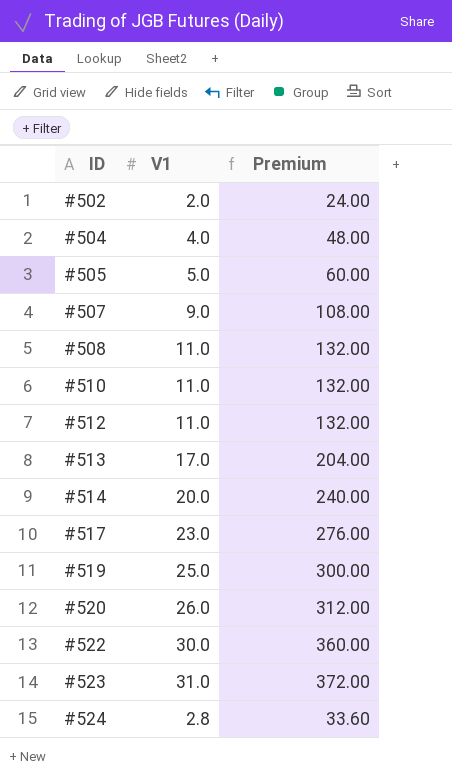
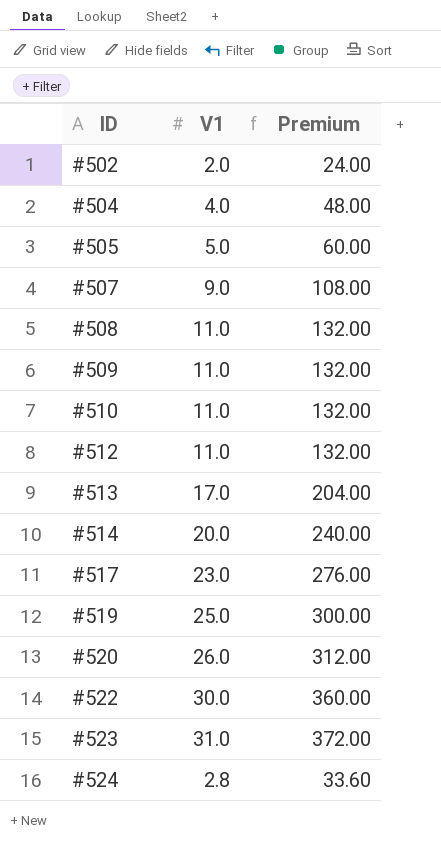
row #509: none -> 11.0 | 132.00

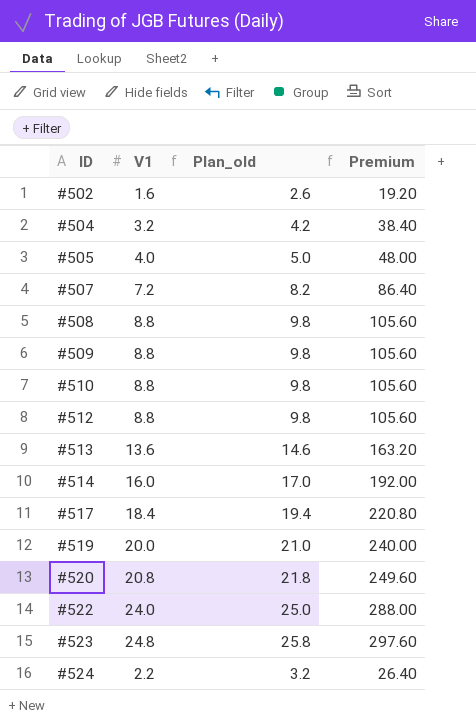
column Plan_old | formula: none -> [V1] + 1
#502 | V1: 2.0 -> 1.6
#502 | Premium: 24.00 -> 19.20
#504 | V1: 4.0 -> 3.2
#504 | Premium: 48.00 -> 38.40
#505 | V1: 5.0 -> 4.0
#505 | Premium: 60.00 -> 48.00
#507 | V1: 9.0 -> 7.2
#507 | Premium: 108.00 -> 86.40
#508 | V1: 11.0 -> 8.8
#508 | Premium: 132.00 -> 105.60
#509 | V1: 11.0 -> 8.8
#509 | Premium: 132.00 -> 105.60
#510 | V1: 11.0 -> 8.8
#510 | Premium: 132.00 -> 105.60
#512 | V1: 11.0 -> 8.8
#512 | Premium: 132.00 -> 105.60
#513 | V1: 17.0 -> 13.6
#513 | Premium: 204.00 -> 163.20
#514 | V1: 20.0 -> 16.0
#514 | Premium: 240.00 -> 192.00
#517 | V1: 23.0 -> 18.4
#517 | Premium: 276.00 -> 220.80
#519 | V1: 25.0 -> 20.0
#519 | Premium: 300.00 -> 240.00
#520 | V1: 26.0 -> 20.8
#520 | Premium: 312.00 -> 249.60
#522 | V1: 30.0 -> 24.0
#522 | Premium: 360.00 -> 288.00
#523 | V1: 31.0 -> 24.8
#523 | Premium: 372.00 -> 297.60
#524 | V1: 2.8 -> 2.2
#524 | Premium: 33.60 -> 26.40

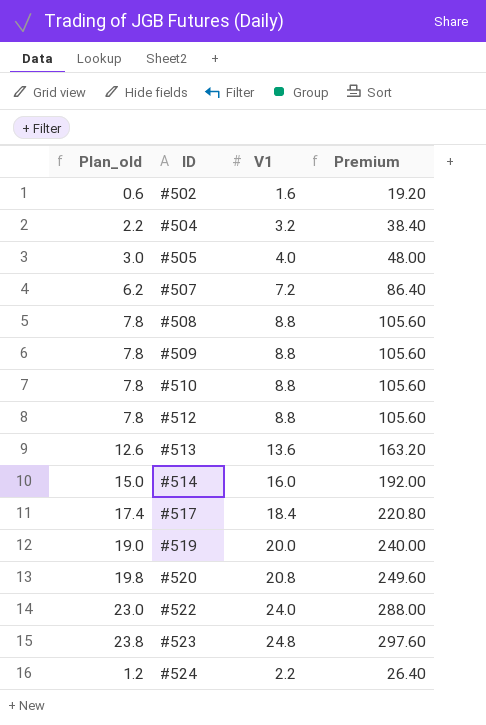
column Plan_old | formula: [V1] + 1 -> [V1] - 1
column Plan_old | position: 3 -> 1

